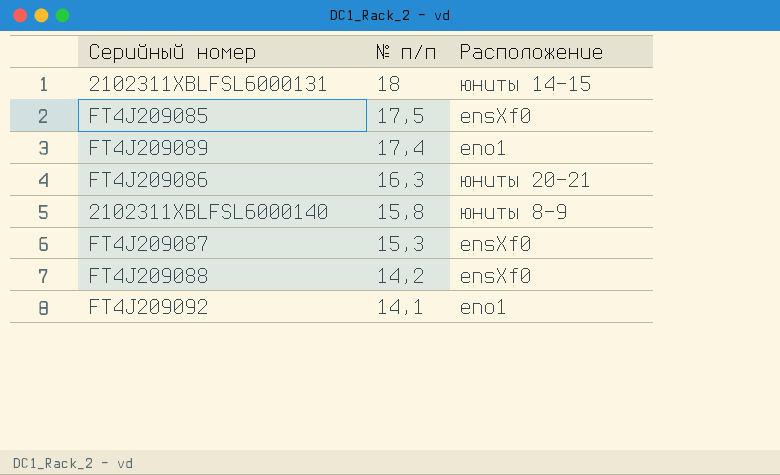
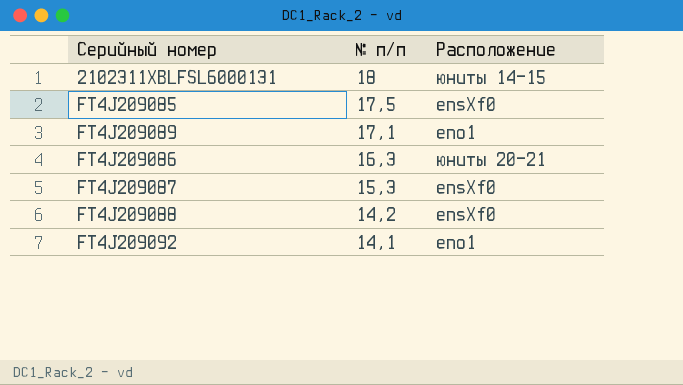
row 2102311XBLFSL6000140: 15,8 | юниты 8-9 -> none
FT4J209089 | № п/п: 17,4 -> 17,1

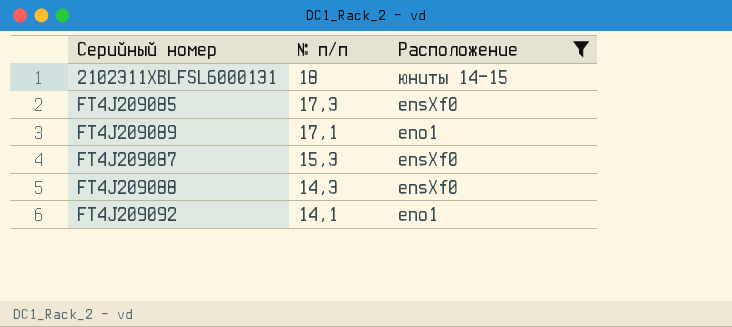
filter: none -> Расположение != юниты 20-21
FT4J209085 | № п/п: 17,5 -> 17,3
FT4J209088 | № п/п: 14,2 -> 14,3

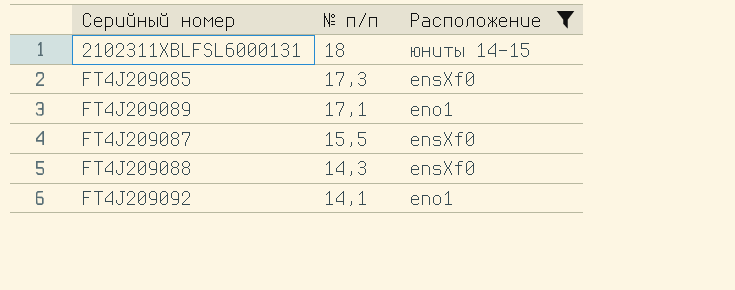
FT4J209087 | № п/п: 15,3 -> 15,5

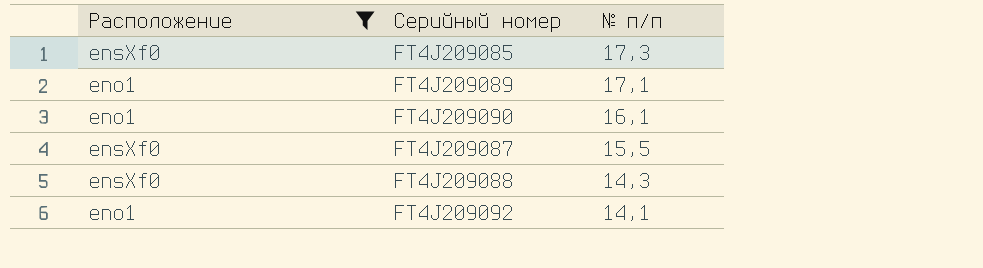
column Расположение | position: 3 -> 1
row 2102311XBLFSL6000131: 18 | юниты 14-15 -> none
row FT4J209090: none -> eno1 | 16,1

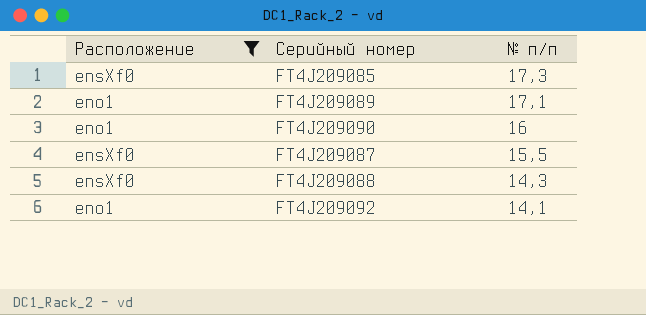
FT4J209090 | № п/п: 16,1 -> 16

